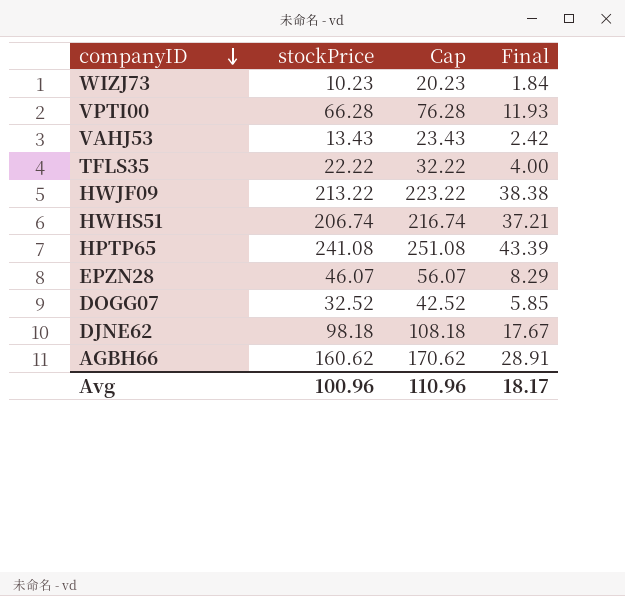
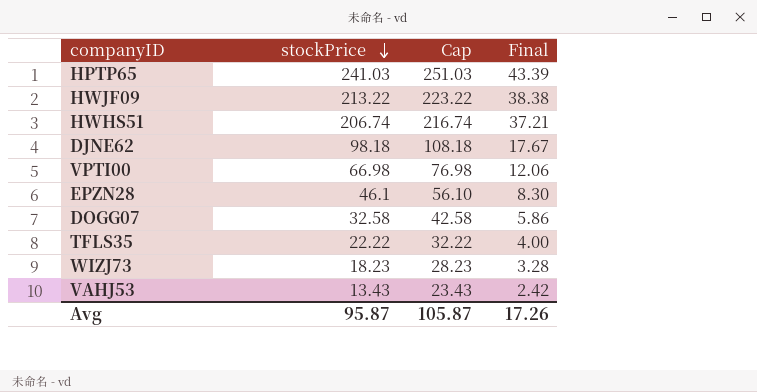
row order: companyID descending -> stockPrice descending
row AGBH66: 160.62 | 170.62 | 28.91 -> none
HPTP65 | stockPrice: 241.08 -> 241.03
HPTP65 | Cap: 251.08 -> 251.03
VPTI00 | stockPrice: 66.28 -> 66.98
VPTI00 | Cap: 76.28 -> 76.98
VPTI00 | Final: 11.93 -> 12.06
EPZN28 | stockPrice: 46.07 -> 46.1
EPZN28 | Cap: 56.07 -> 56.10
EPZN28 | Final: 8.29 -> 8.30
DOGG07 | stockPrice: 32.52 -> 32.58
DOGG07 | Cap: 42.52 -> 42.58
DOGG07 | Final: 5.85 -> 5.86
WIZJ73 | stockPrice: 10.23 -> 18.23
WIZJ73 | Cap: 20.23 -> 28.23
WIZJ73 | Final: 1.84 -> 3.28
Avg | stockPrice: 100.96 -> 95.87
Avg | Cap: 110.96 -> 105.87
Avg | Final: 18.17 -> 17.26

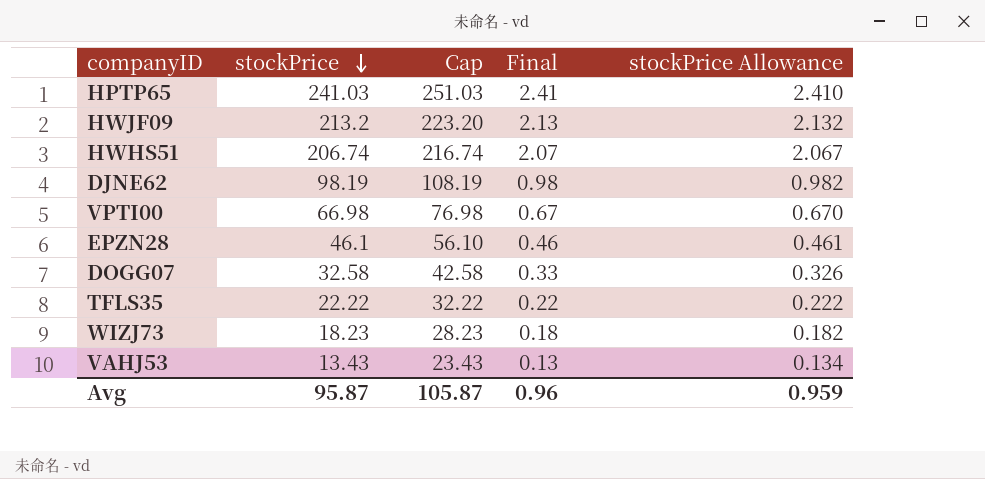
column Final | formula: [stockPrice] * 0.18 -> [stockPrice] * 0.01
column stockPrice Allowance | formula: none -> [stockPrice] * 0.01
HWJF09 | stockPrice: 213.22 -> 213.2
HWJF09 | Cap: 223.22 -> 223.20
DJNE62 | stockPrice: 98.18 -> 98.19
DJNE62 | Cap: 108.18 -> 108.19
Avg | Final: 17.26 -> 0.96

